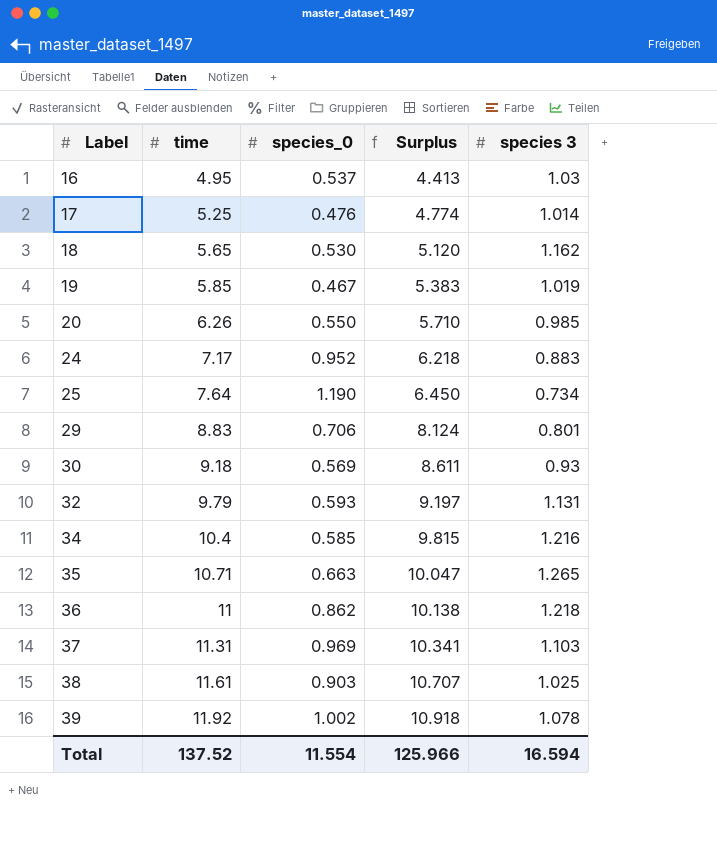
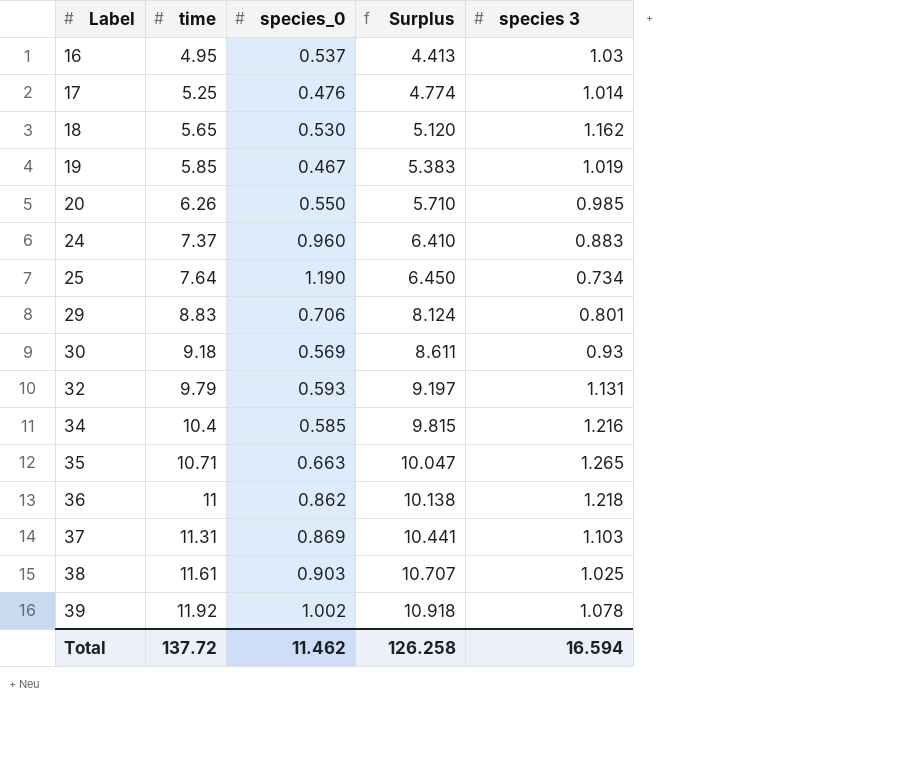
24 | time: 7.17 -> 7.37
24 | species_0: 0.952 -> 0.960
24 | Surplus: 6.218 -> 6.410
37 | species_0: 0.969 -> 0.869
37 | Surplus: 10.341 -> 10.441
Total | time: 137.52 -> 137.72
Total | species_0: 11.554 -> 11.462
Total | Surplus: 125.966 -> 126.258

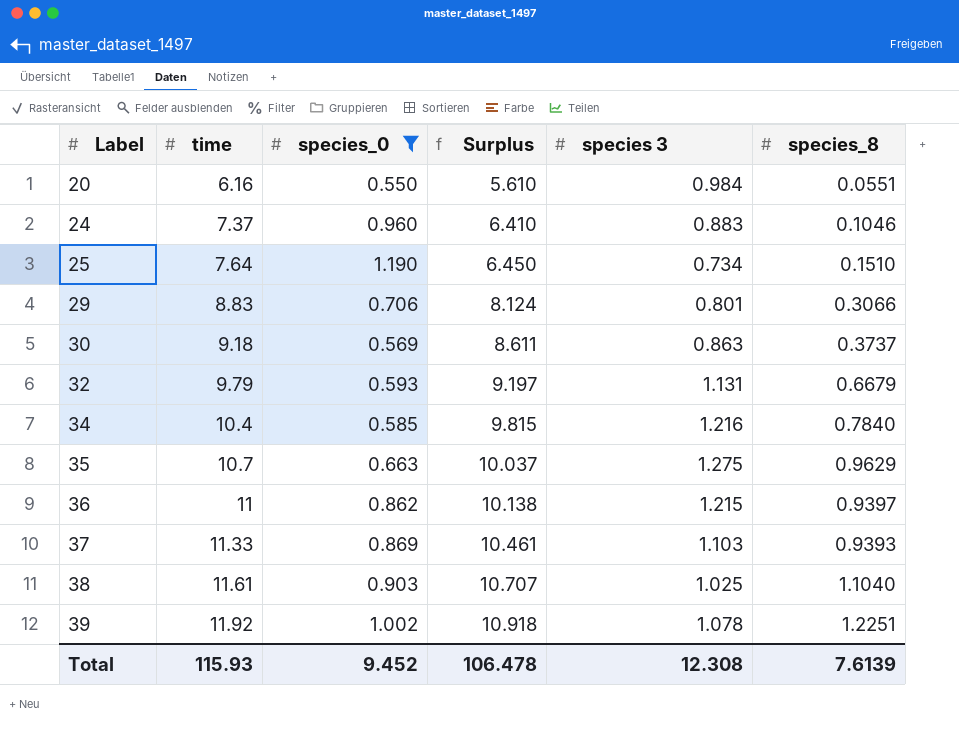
filter: none -> species_0 >= 0.550
column species_8 | position: none -> 6
20 | time: 6.26 -> 6.16
20 | Surplus: 5.710 -> 5.610
20 | species 3: 0.985 -> 0.984
30 | species 3: 0.93 -> 0.863
35 | time: 10.71 -> 10.7
35 | Surplus: 10.047 -> 10.037
35 | species 3: 1.265 -> 1.275
36 | species 3: 1.218 -> 1.215
37 | time: 11.31 -> 11.33
37 | Surplus: 10.441 -> 10.461
Total | time: 137.72 -> 115.93
Total | species_0: 11.462 -> 9.452
Total | Surplus: 126.258 -> 106.478
Total | species 3: 16.594 -> 12.308

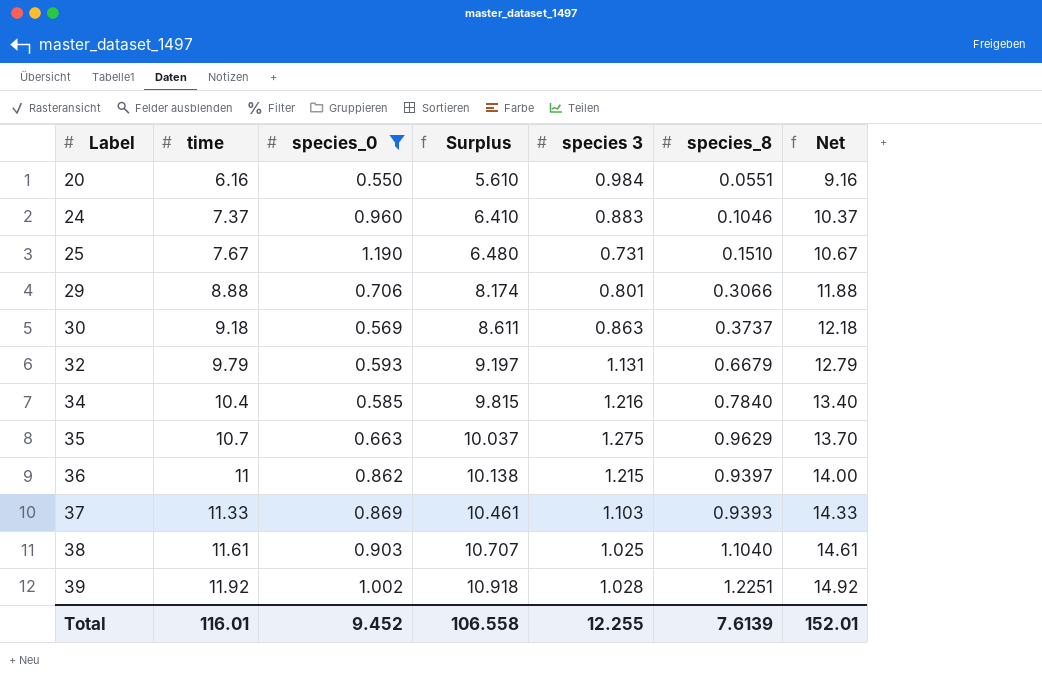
column Net | formula: none -> [time] + 3
25 | time: 7.64 -> 7.67
25 | Surplus: 6.450 -> 6.480
25 | species 3: 0.734 -> 0.731
29 | time: 8.83 -> 8.88
29 | Surplus: 8.124 -> 8.174
39 | species 3: 1.078 -> 1.028
Total | time: 115.93 -> 116.01
Total | Surplus: 106.478 -> 106.558
Total | species 3: 12.308 -> 12.255

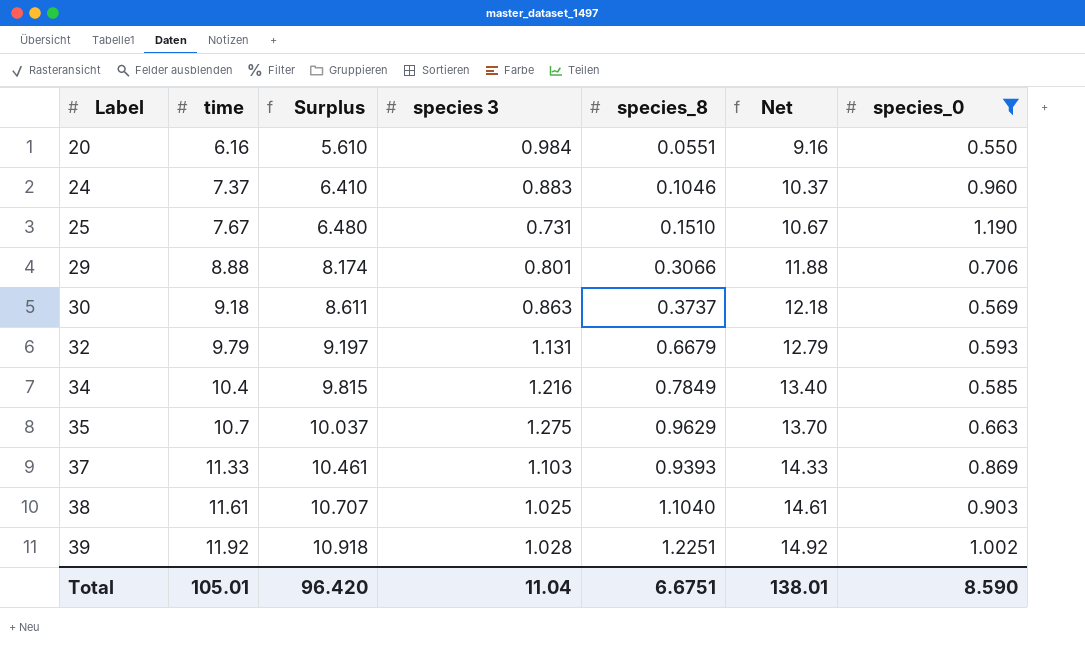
column species_0 | position: 3 -> 7
row 36: 11 | 0.862 | 10.138 | 1.215 | 0.9397 | 14.00 -> none
34 | species_8: 0.7840 -> 0.7849
Total | time: 116.01 -> 105.01
Total | Surplus: 106.558 -> 96.420
Total | species 3: 12.255 -> 11.04
Total | species_8: 7.6139 -> 6.6751
Total | Net: 152.01 -> 138.01
Total | species_0: 9.452 -> 8.590

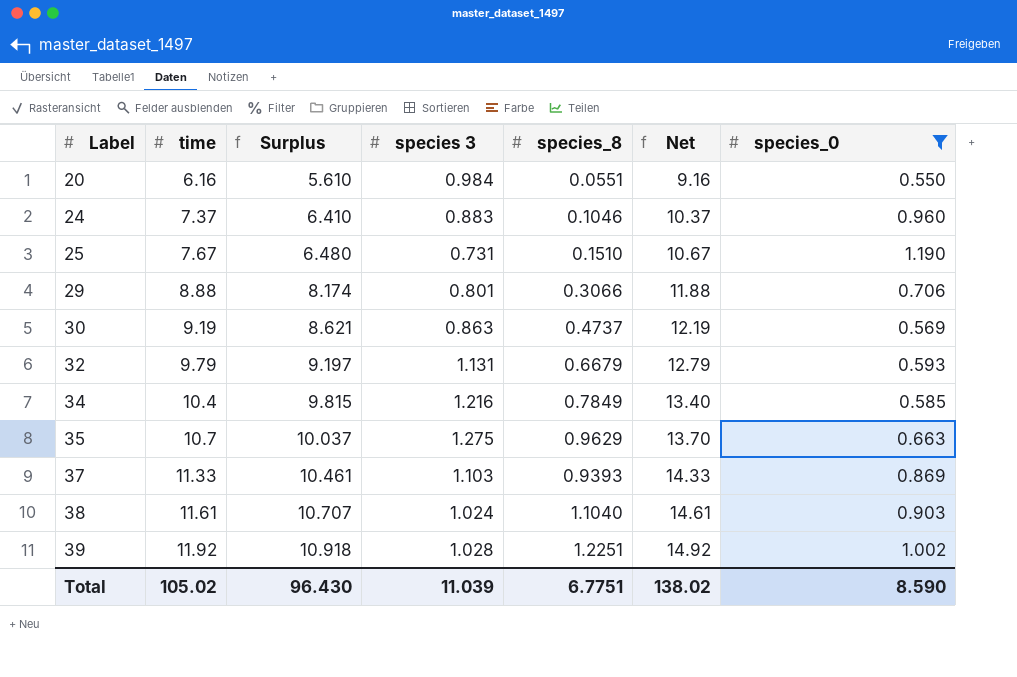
30 | time: 9.18 -> 9.19
30 | Surplus: 8.611 -> 8.621
30 | species_8: 0.3737 -> 0.4737
30 | Net: 12.18 -> 12.19
38 | species 3: 1.025 -> 1.024
Total | time: 105.01 -> 105.02
Total | Surplus: 96.420 -> 96.430
Total | species 3: 11.04 -> 11.039
Total | species_8: 6.6751 -> 6.7751
Total | Net: 138.01 -> 138.02

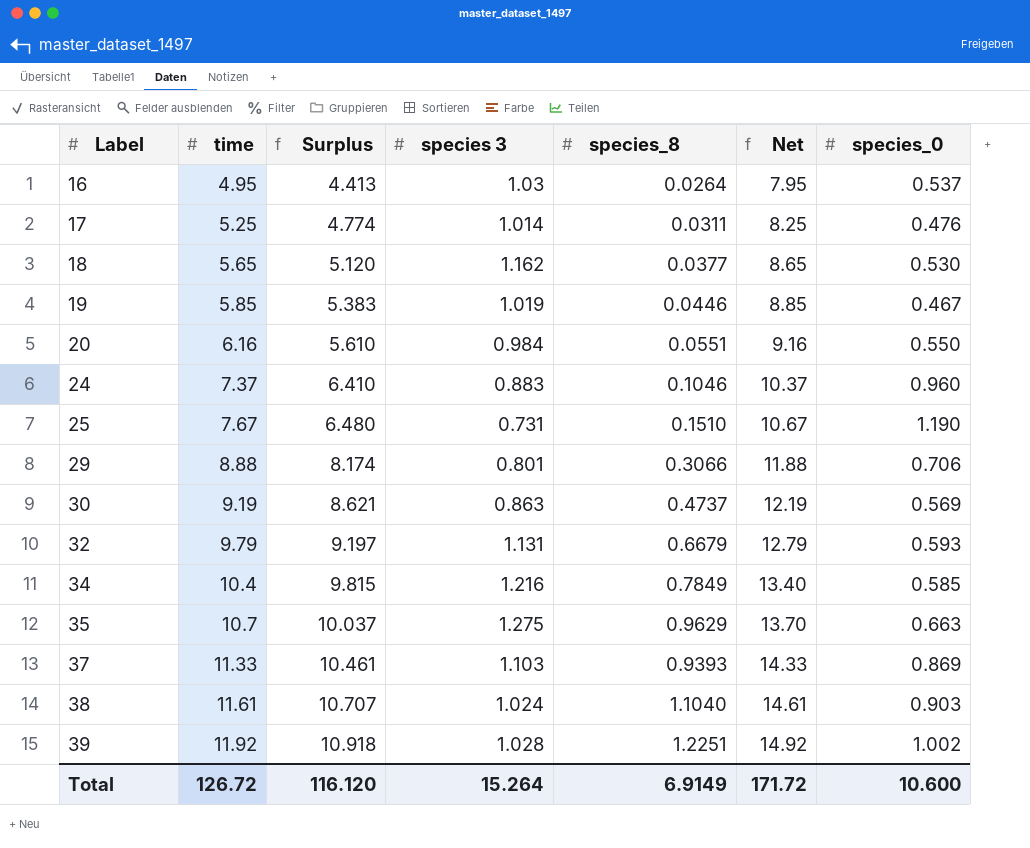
filter: species_0 >= 0.550 -> none
Total | time: 105.02 -> 126.72
Total | Surplus: 96.430 -> 116.120
Total | species 3: 11.039 -> 15.264
Total | species_8: 6.7751 -> 6.9149
Total | Net: 138.02 -> 171.72
Total | species_0: 8.590 -> 10.600

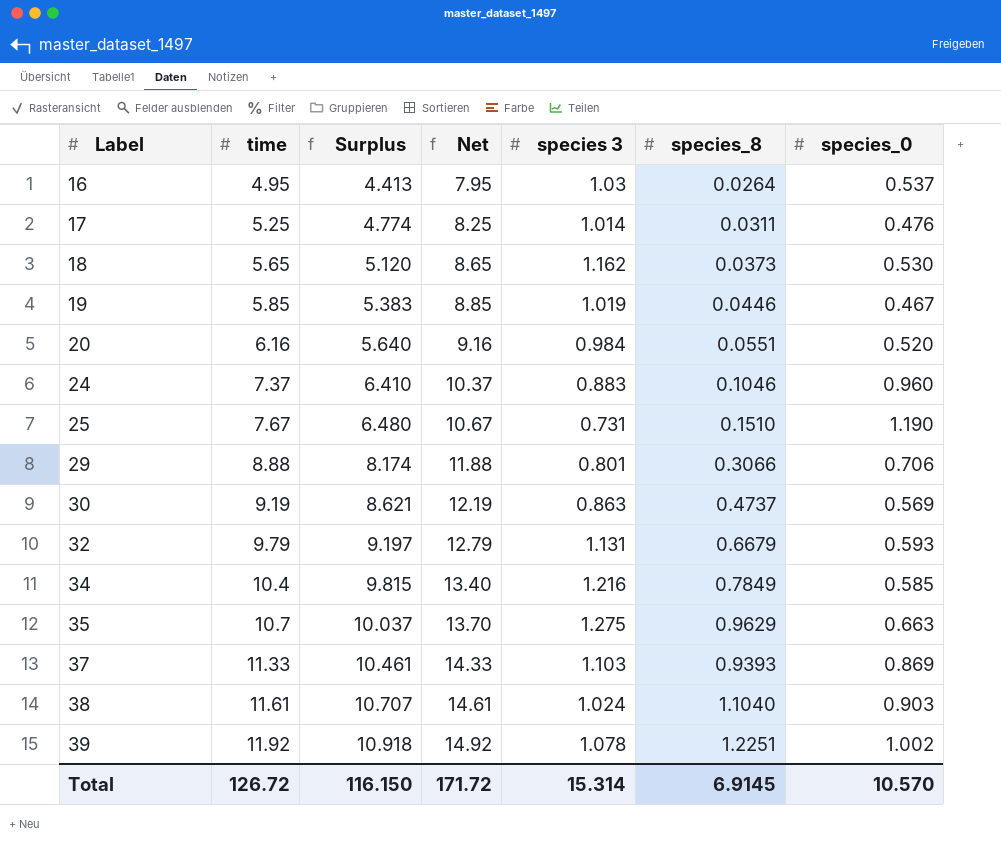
column Net | position: 6 -> 4
18 | species_8: 0.0377 -> 0.0373
20 | Surplus: 5.610 -> 5.640
20 | species_0: 0.550 -> 0.520
39 | species 3: 1.028 -> 1.078
Total | Surplus: 116.120 -> 116.150
Total | species 3: 15.264 -> 15.314
Total | species_8: 6.9149 -> 6.9145
Total | species_0: 10.600 -> 10.570

